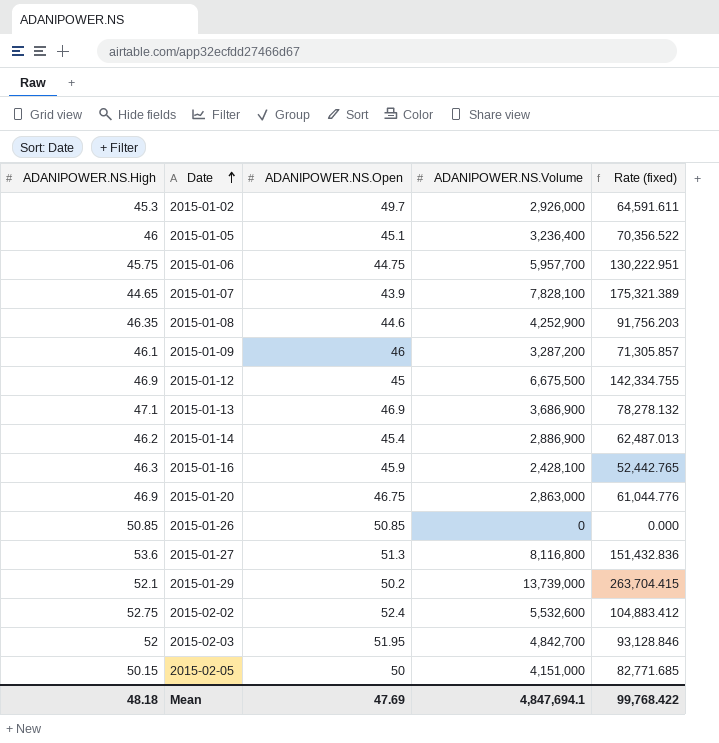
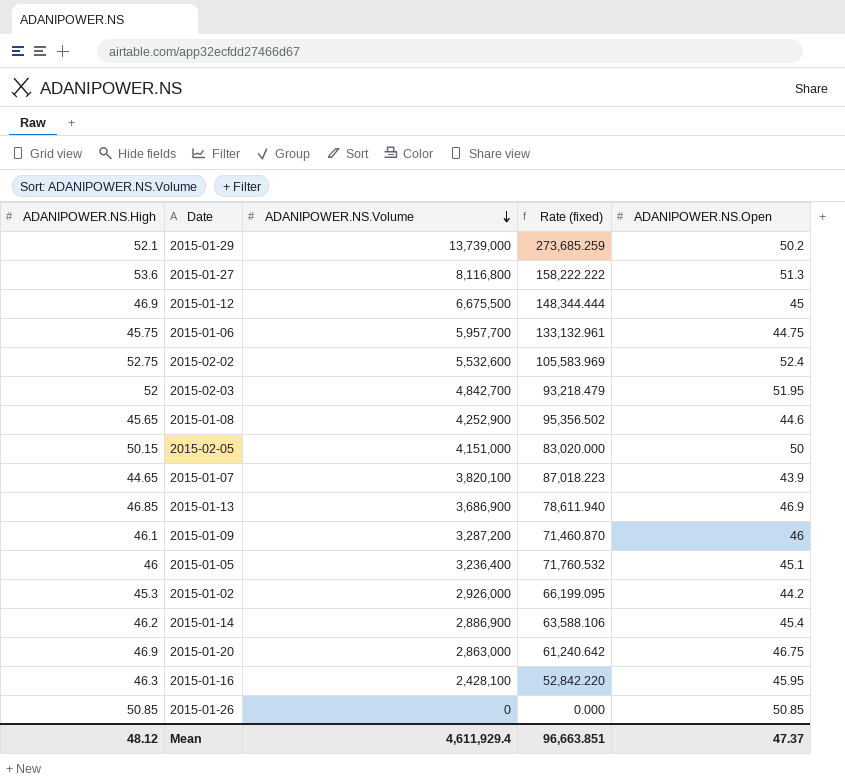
row order: Date ascending -> ADANIPOWER.NS.Volume descending
column Rate (fixed) | formula: [ADANIPOWER.NS.Volume] / [ADANIPOWER.NS.High] -> [ADANIPOWER.NS.Volume] / [ADANIPOWER.NS.Open]
column ADANIPOWER.NS.Open | position: 3 -> 5
2015-01-08 | ADANIPOWER.NS.High: 46.35 -> 45.65
2015-01-07 | ADANIPOWER.NS.Volume: 7,828,100 -> 3,820,100
2015-01-13 | ADANIPOWER.NS.High: 47.1 -> 46.85
2015-01-02 | ADANIPOWER.NS.Open: 49.7 -> 44.2
2015-01-16 | ADANIPOWER.NS.Open: 45.9 -> 45.95
Mean | ADANIPOWER.NS.High: 48.18 -> 48.12
Mean | ADANIPOWER.NS.Volume: 4,847,694.1 -> 4,611,929.4
Mean | Rate (fixed): 99,768.422 -> 96,663.851
Mean | ADANIPOWER.NS.Open: 47.69 -> 47.37

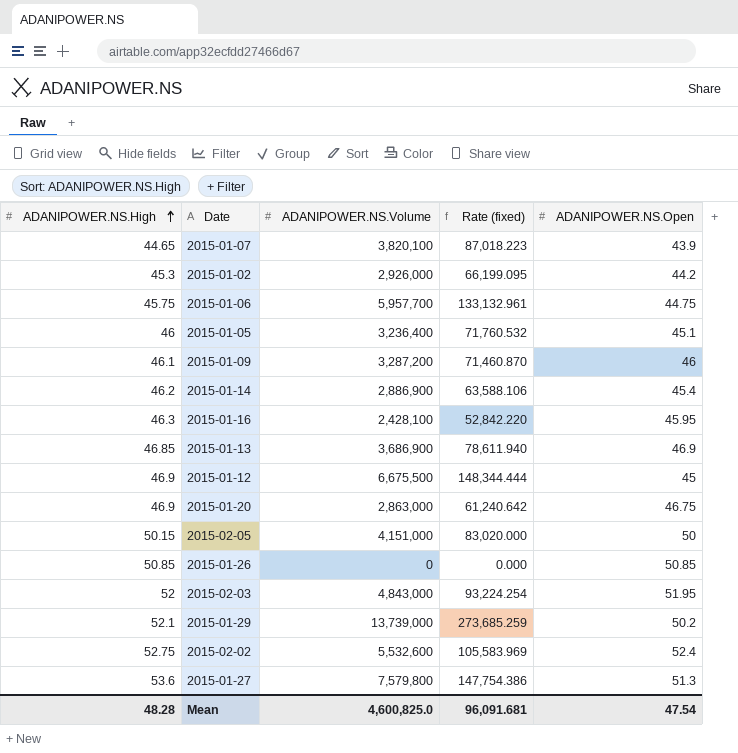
row order: ADANIPOWER.NS.Volume descending -> ADANIPOWER.NS.High ascending
row 2015-01-08: 45.65 | 4,252,900 | 95,356.502 | 44.6 -> none
2015-02-03 | ADANIPOWER.NS.Volume: 4,842,700 -> 4,843,000
2015-02-03 | Rate (fixed): 93,218.479 -> 93,224.254
2015-01-27 | ADANIPOWER.NS.Volume: 8,116,800 -> 7,579,800
2015-01-27 | Rate (fixed): 158,222.222 -> 147,754.386
Mean | ADANIPOWER.NS.High: 48.12 -> 48.28
Mean | ADANIPOWER.NS.Volume: 4,611,929.4 -> 4,600,825.0
Mean | Rate (fixed): 96,663.851 -> 96,091.681
Mean | ADANIPOWER.NS.Open: 47.37 -> 47.54

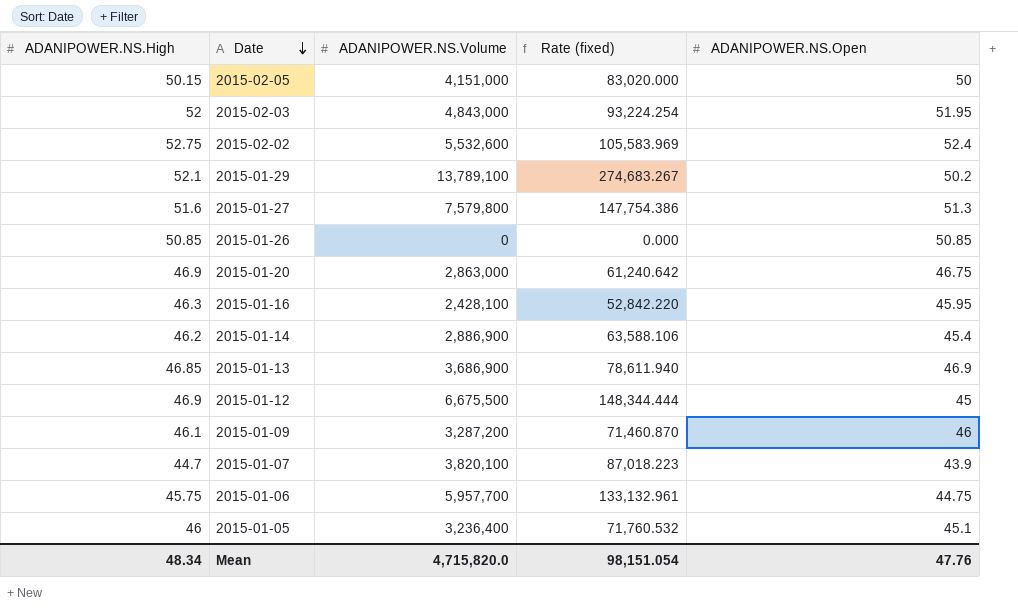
row order: ADANIPOWER.NS.High ascending -> Date descending
row 2015-01-02: 45.3 | 2,926,000 | 66,199.095 | 44.2 -> none
2015-01-29 | ADANIPOWER.NS.Volume: 13,739,000 -> 13,789,100
2015-01-29 | Rate (fixed): 273,685.259 -> 274,683.267
2015-01-27 | ADANIPOWER.NS.High: 53.6 -> 51.6
2015-01-07 | ADANIPOWER.NS.High: 44.65 -> 44.7
Mean | ADANIPOWER.NS.High: 48.28 -> 48.34
Mean | ADANIPOWER.NS.Volume: 4,600,825.0 -> 4,715,820.0
Mean | Rate (fixed): 96,091.681 -> 98,151.054
Mean | ADANIPOWER.NS.Open: 47.54 -> 47.76

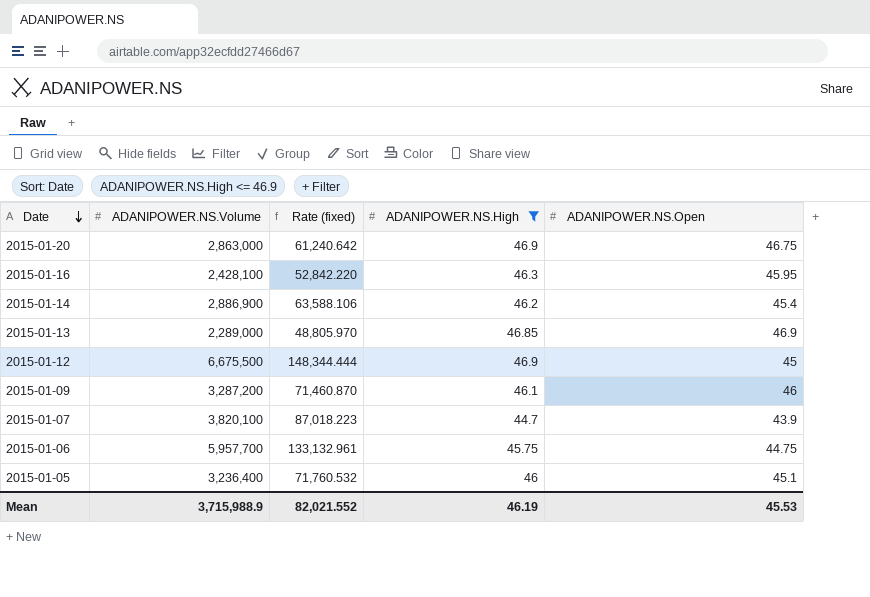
filter: none -> ADANIPOWER.NS.High <= 46.9
column ADANIPOWER.NS.High | position: 1 -> 4
2015-01-13 | ADANIPOWER.NS.Volume: 3,686,900 -> 2,289,000
2015-01-13 | Rate (fixed): 78,611.940 -> 48,805.970
Mean | ADANIPOWER.NS.Volume: 4,715,820.0 -> 3,715,988.9
Mean | Rate (fixed): 98,151.054 -> 82,021.552
Mean | ADANIPOWER.NS.High: 48.34 -> 46.19
Mean | ADANIPOWER.NS.Open: 47.76 -> 45.53

